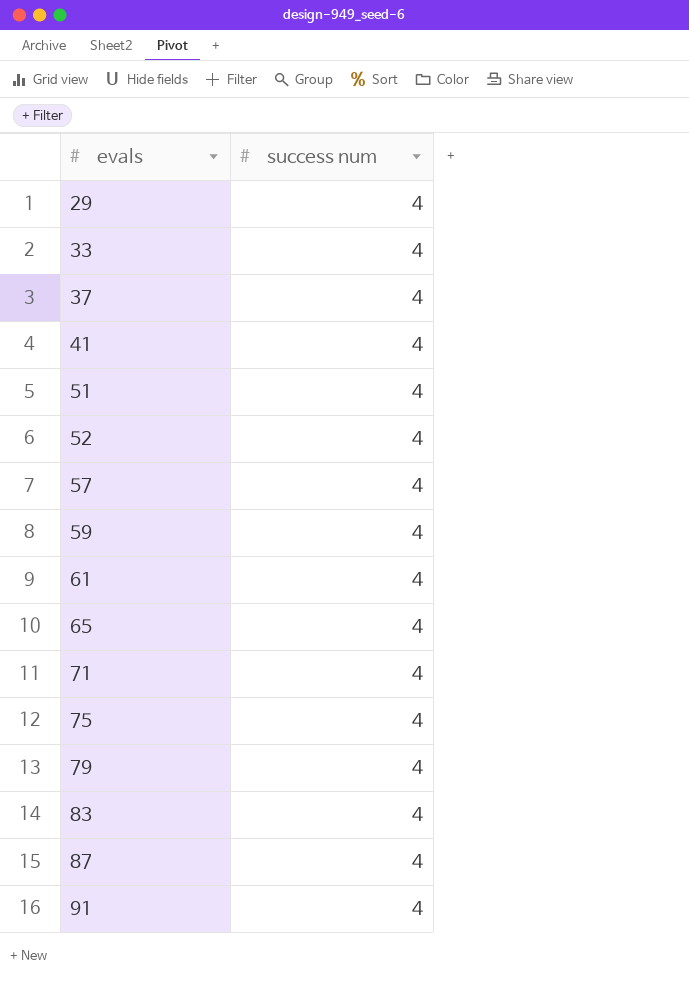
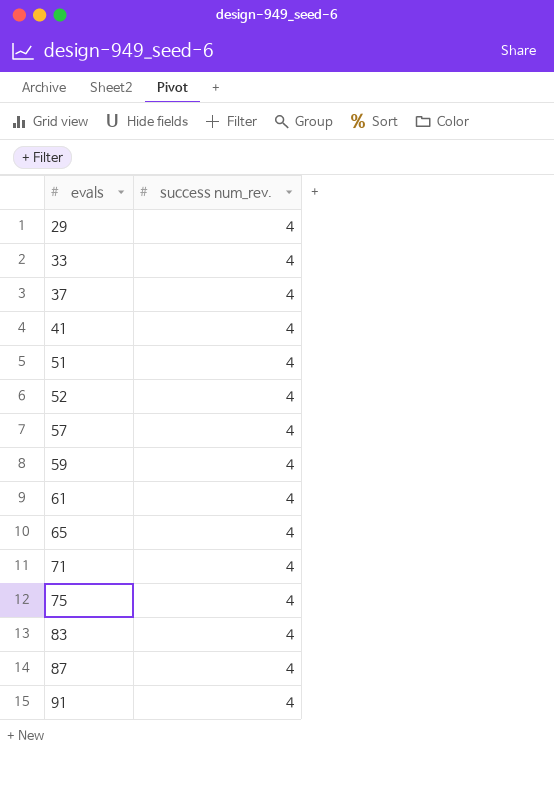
column name: success num -> success num_rev.
row 79: 4 -> none

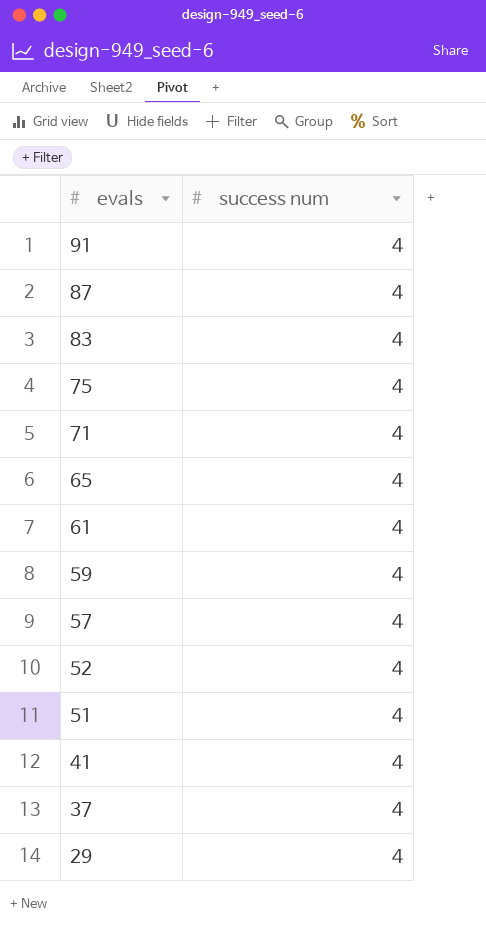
row order: evals ascending -> evals descending
column name: success num_rev. -> success num
row 33: 4 -> none

